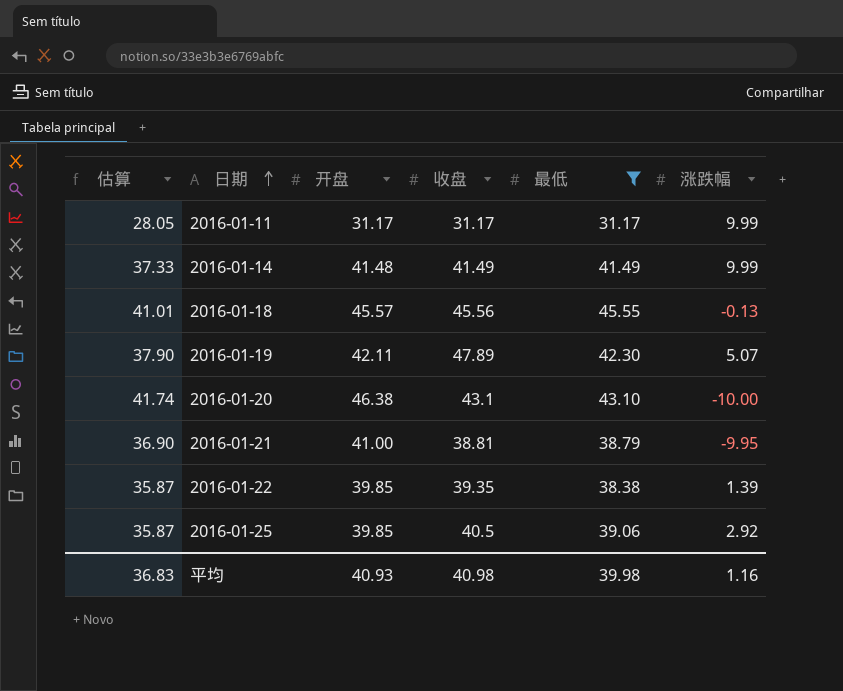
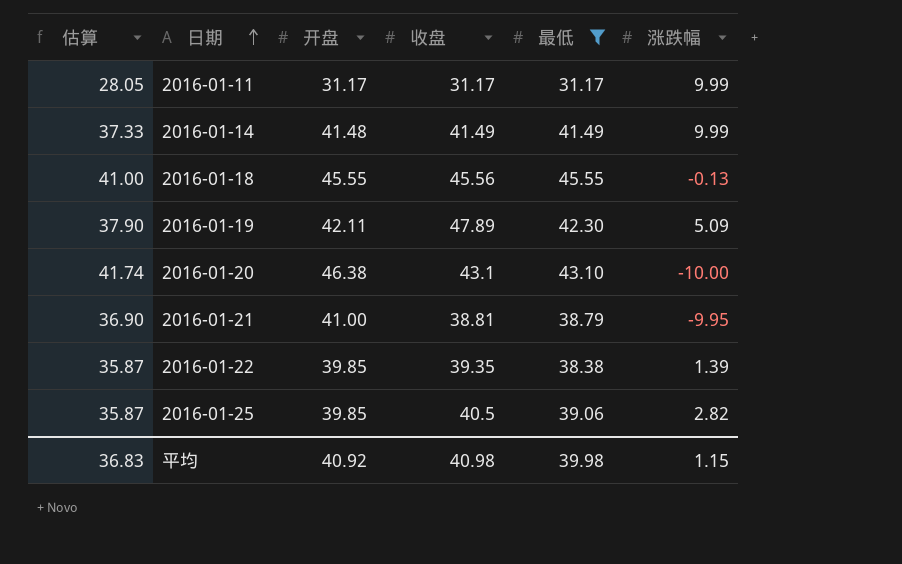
2016-01-18 | 估算: 41.01 -> 41.00
2016-01-18 | 开盘: 45.57 -> 45.55
2016-01-19 | 涨跌幅: 5.07 -> 5.09
2016-01-25 | 涨跌幅: 2.92 -> 2.82
平均 | 开盘: 40.93 -> 40.92
平均 | 涨跌幅: 1.16 -> 1.15

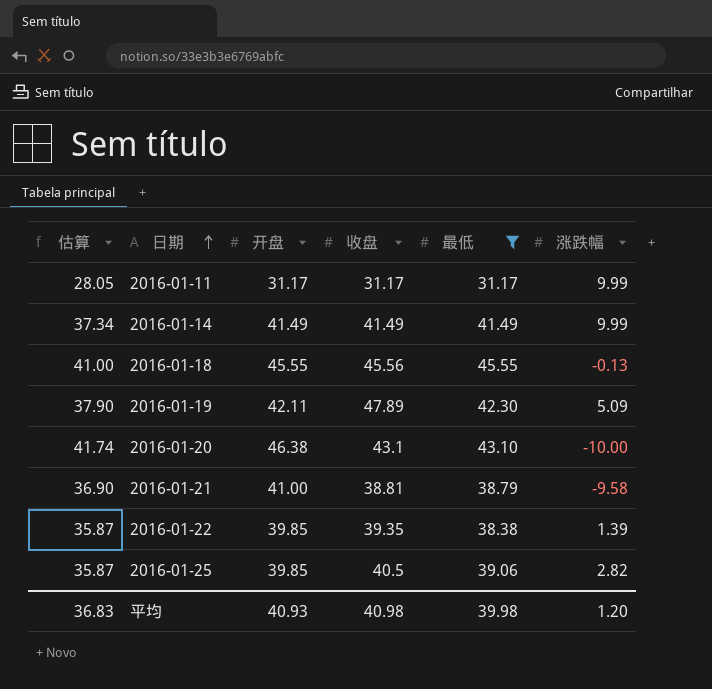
2016-01-14 | 估算: 37.33 -> 37.34
2016-01-14 | 开盘: 41.48 -> 41.49
2016-01-21 | 涨跌幅: -9.95 -> -9.58
平均 | 开盘: 40.92 -> 40.93
平均 | 涨跌幅: 1.15 -> 1.20

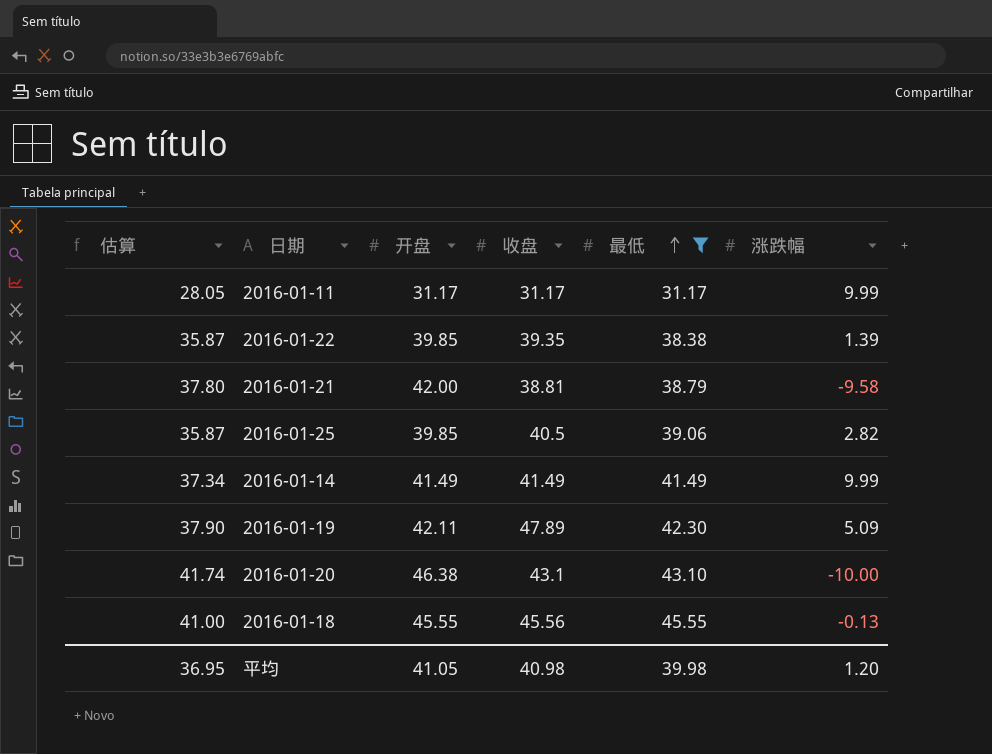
row order: 日期 ascending -> 最低 ascending
2016-01-21 | 估算: 36.90 -> 37.80
2016-01-21 | 开盘: 41.00 -> 42.00
平均 | 估算: 36.83 -> 36.95
平均 | 开盘: 40.93 -> 41.05

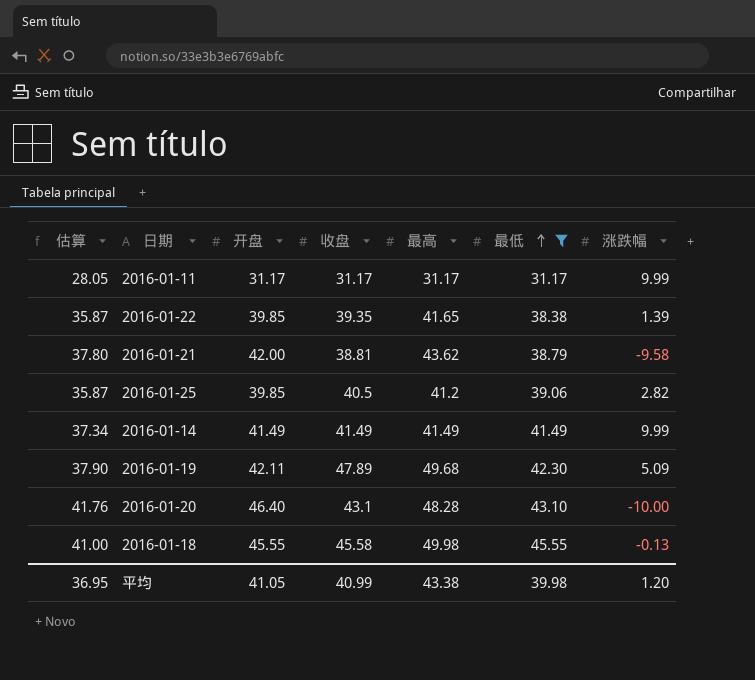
column 最高 | position: none -> 5
2016-01-20 | 估算: 41.74 -> 41.76
2016-01-20 | 开盘: 46.38 -> 46.40
2016-01-18 | 收盘: 45.56 -> 45.58
平均 | 收盘: 40.98 -> 40.99

